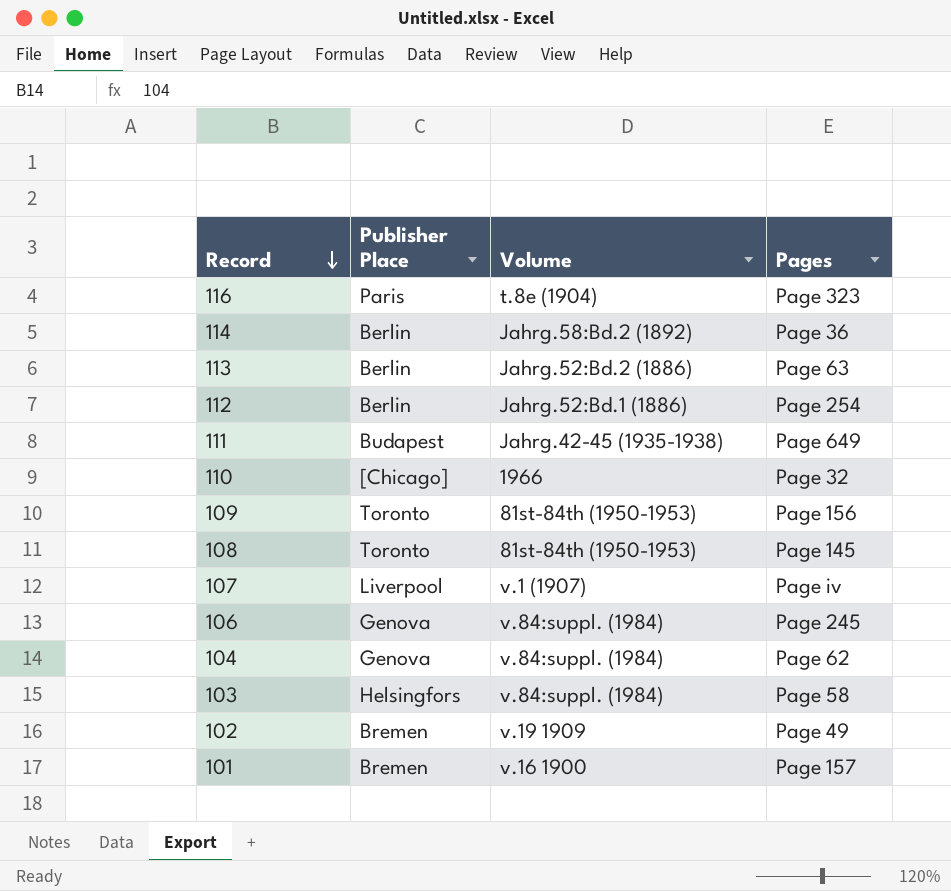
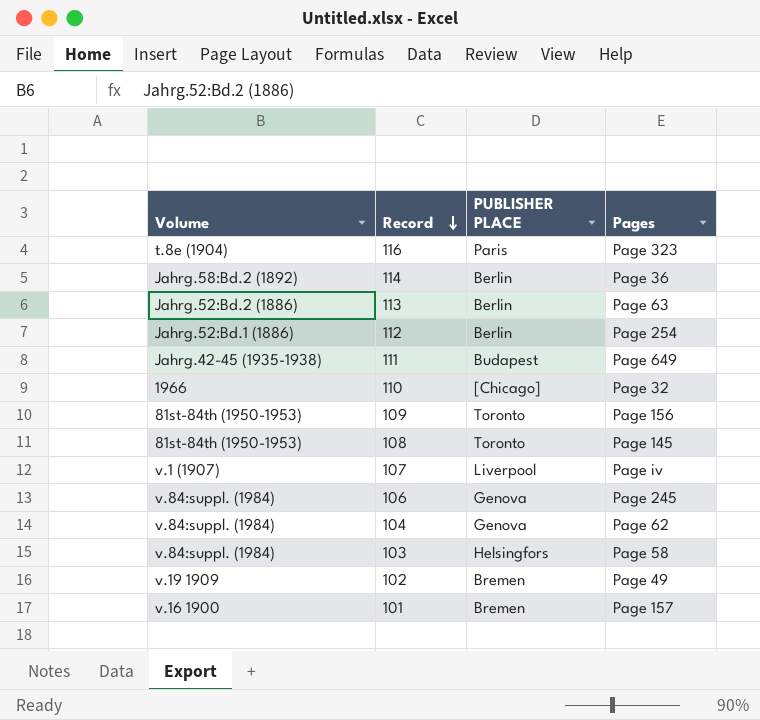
column Volume | position: 3 -> 1
column name: Publisher Place -> PUBLISHER PLACE

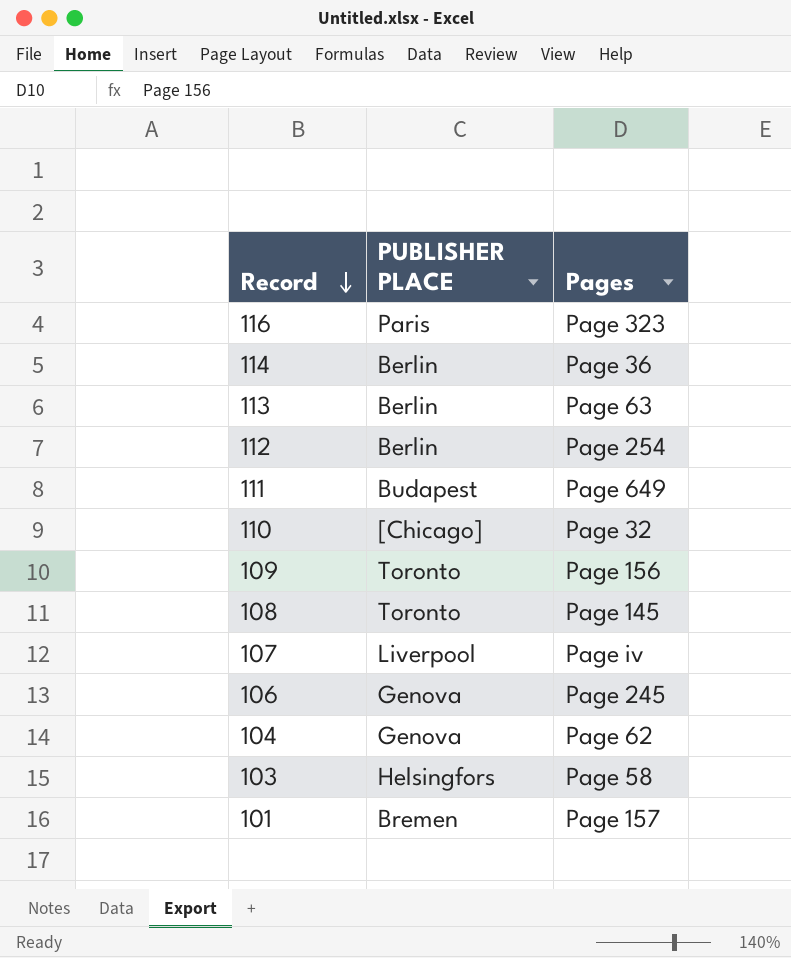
column Volume | position: 1 -> none
row 102: v.19 1909 | Bremen | Page 49 -> none

